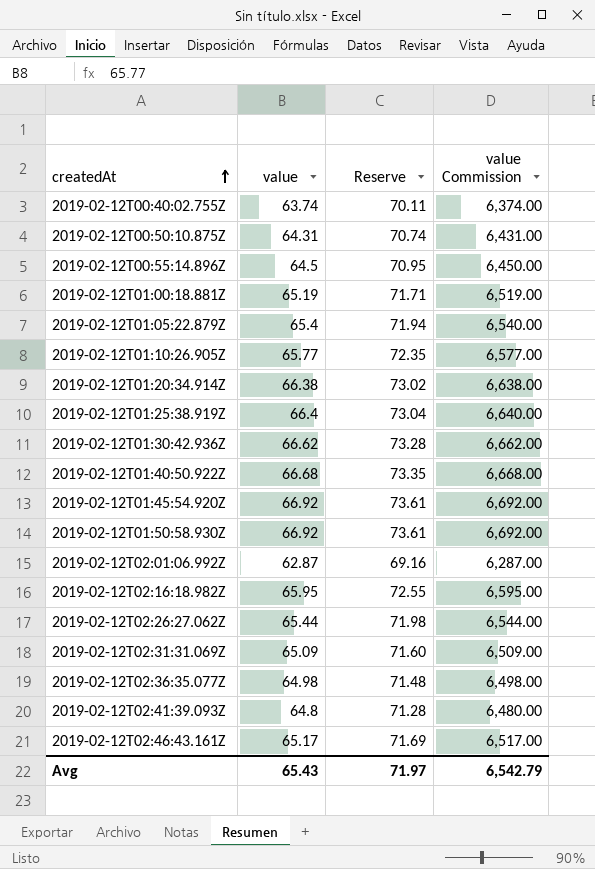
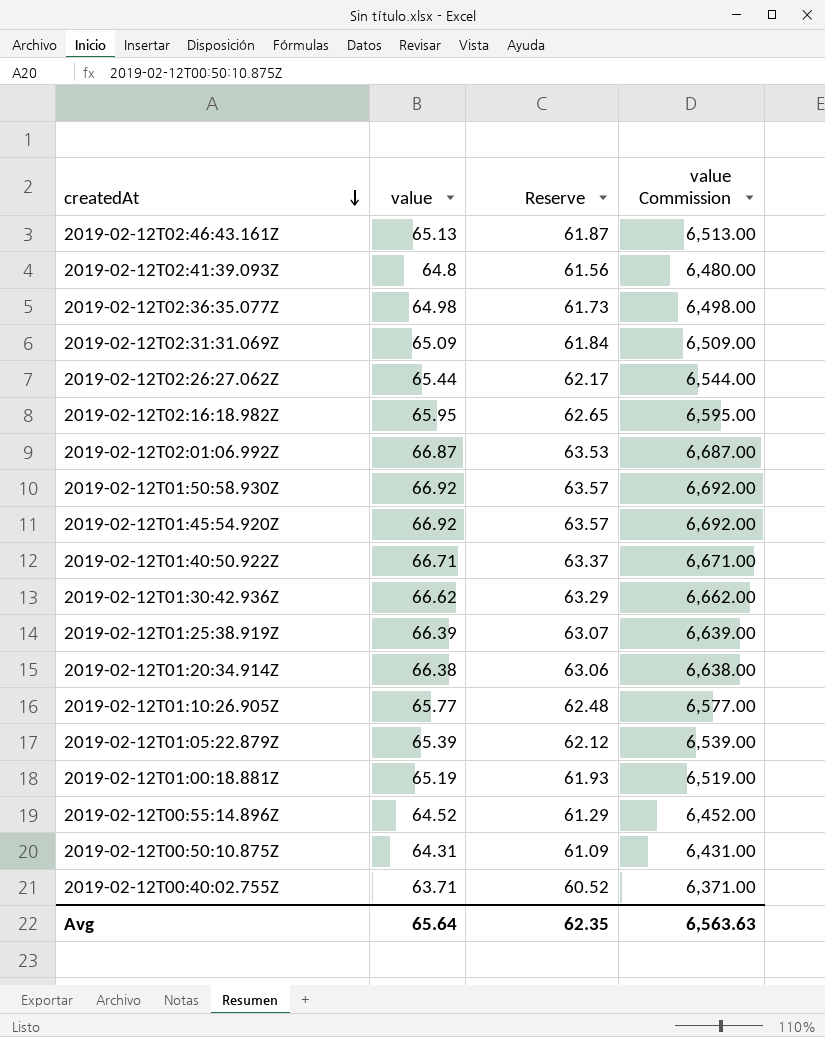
row order: createdAt ascending -> createdAt descending
column Reserve | formula: [value] * 1.1 -> [value] * 0.95
2019-02-12T02:46:43.161Z | value: 65.17 -> 65.13
2019-02-12T02:46:43.161Z | value Commission: 6,517.00 -> 6,513.00
2019-02-12T02:01:06.992Z | value: 62.87 -> 66.87
2019-02-12T02:01:06.992Z | value Commission: 6,287.00 -> 6,687.00
2019-02-12T01:40:50.922Z | value: 66.68 -> 66.71
2019-02-12T01:40:50.922Z | value Commission: 6,668.00 -> 6,671.00
2019-02-12T01:25:38.919Z | value: 66.4 -> 66.39
2019-02-12T01:25:38.919Z | value Commission: 6,640.00 -> 6,639.00
2019-02-12T01:05:22.879Z | value: 65.4 -> 65.39
2019-02-12T01:05:22.879Z | value Commission: 6,540.00 -> 6,539.00
2019-02-12T00:55:14.896Z | value: 64.5 -> 64.52
2019-02-12T00:55:14.896Z | value Commission: 6,450.00 -> 6,452.00
2019-02-12T00:40:02.755Z | value: 63.74 -> 63.71
2019-02-12T00:40:02.755Z | value Commission: 6,374.00 -> 6,371.00
Avg | value: 65.43 -> 65.64
Avg | Reserve: 71.97 -> 62.35
Avg | value Commission: 6,542.79 -> 6,563.63

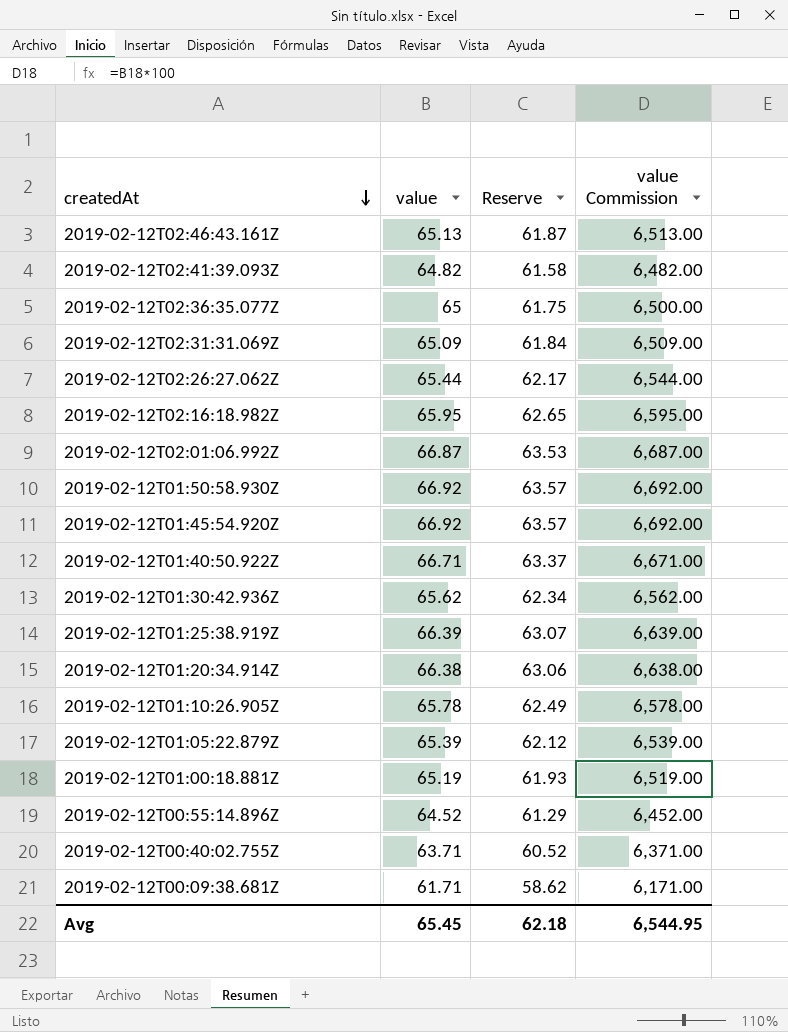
row 2019-02-12T00:50:10.875Z: 64.31 | 61.09 | 6,431.00 -> none
2019-02-12T02:41:39.093Z | value: 64.8 -> 64.82
2019-02-12T02:41:39.093Z | Reserve: 61.56 -> 61.58
2019-02-12T02:41:39.093Z | value Commission: 6,480.00 -> 6,482.00
2019-02-12T02:36:35.077Z | value: 64.98 -> 65
2019-02-12T02:36:35.077Z | Reserve: 61.73 -> 61.75
2019-02-12T02:36:35.077Z | value Commission: 6,498.00 -> 6,500.00
2019-02-12T01:30:42.936Z | value: 66.62 -> 65.62
2019-02-12T01:30:42.936Z | Reserve: 63.29 -> 62.34
2019-02-12T01:30:42.936Z | value Commission: 6,662.00 -> 6,562.00
2019-02-12T01:10:26.905Z | value: 65.77 -> 65.78
2019-02-12T01:10:26.905Z | Reserve: 62.48 -> 62.49
2019-02-12T01:10:26.905Z | value Commission: 6,577.00 -> 6,578.00
row 2019-02-12T00:09:38.681Z: none -> 61.71 | 58.62 | 6,171.00
Avg | value: 65.64 -> 65.45
Avg | Reserve: 62.35 -> 62.18
Avg | value Commission: 6,563.63 -> 6,544.95

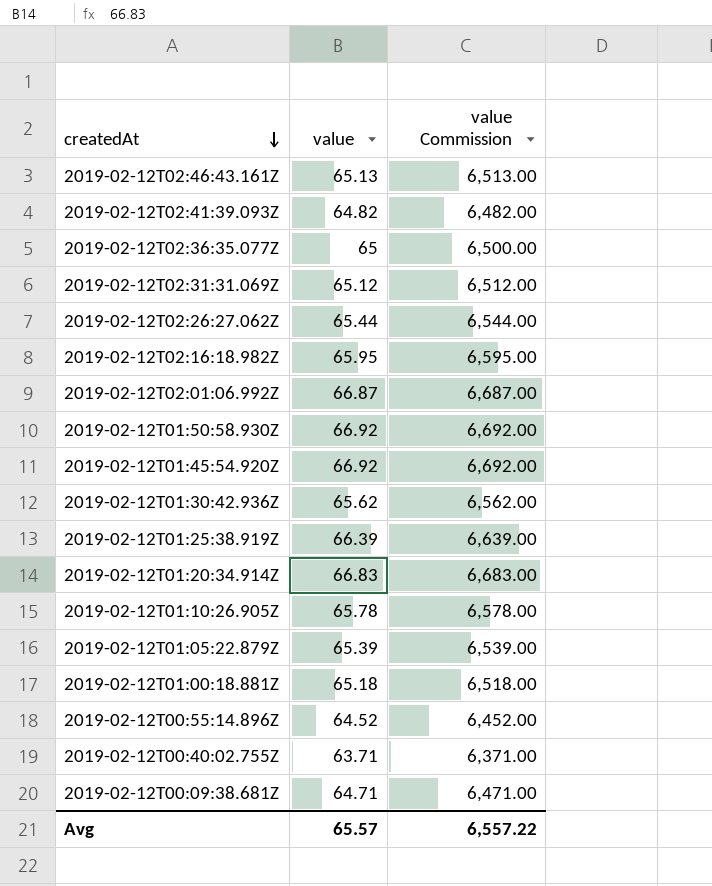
column Reserve | formula: [value] * 0.95 -> none
row 2019-02-12T01:40:50.922Z: 66.71 | 63.37 | 6,671.00 -> none
2019-02-12T02:31:31.069Z | value: 65.09 -> 65.12
2019-02-12T02:31:31.069Z | value Commission: 6,509.00 -> 6,512.00
2019-02-12T01:20:34.914Z | value: 66.38 -> 66.83
2019-02-12T01:20:34.914Z | value Commission: 6,638.00 -> 6,683.00
2019-02-12T01:00:18.881Z | value: 65.19 -> 65.18
2019-02-12T01:00:18.881Z | value Commission: 6,519.00 -> 6,518.00
2019-02-12T00:09:38.681Z | value: 61.71 -> 64.71
2019-02-12T00:09:38.681Z | value Commission: 6,171.00 -> 6,471.00
Avg | value: 65.45 -> 65.57
Avg | value Commission: 6,544.95 -> 6,557.22

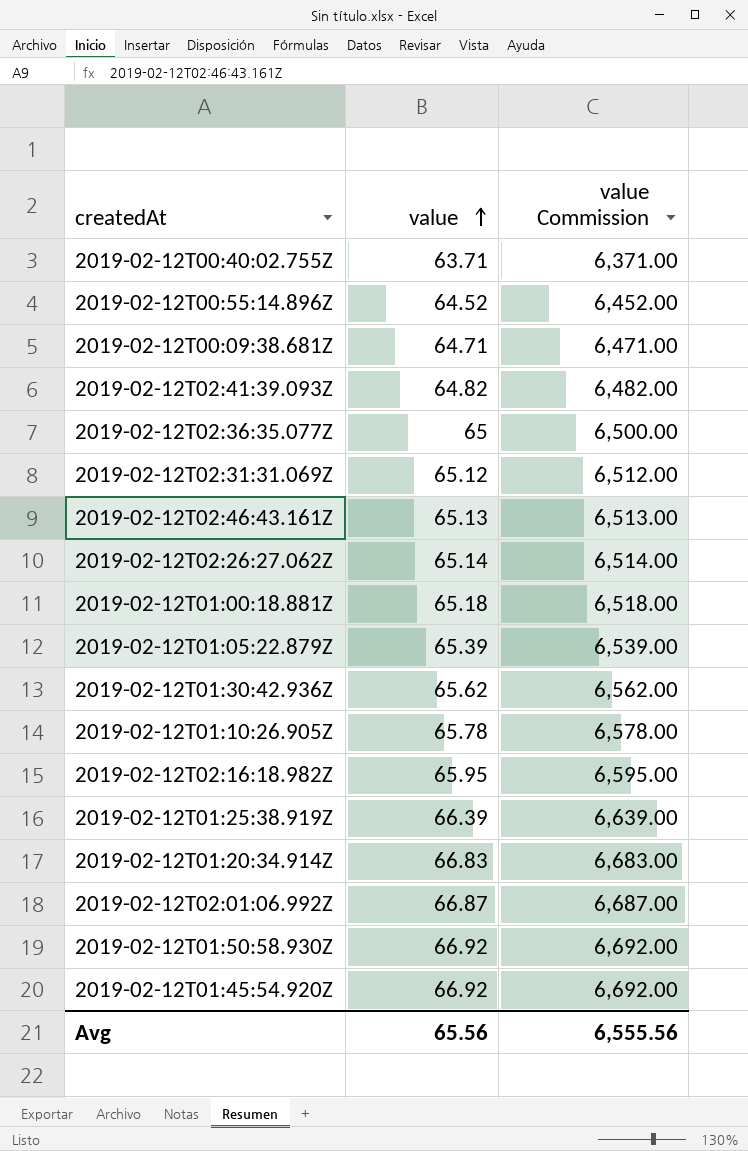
row order: createdAt descending -> value ascending
2019-02-12T02:26:27.062Z | value: 65.44 -> 65.14
2019-02-12T02:26:27.062Z | value Commission: 6,544.00 -> 6,514.00
Avg | value: 65.57 -> 65.56
Avg | value Commission: 6,557.22 -> 6,555.56

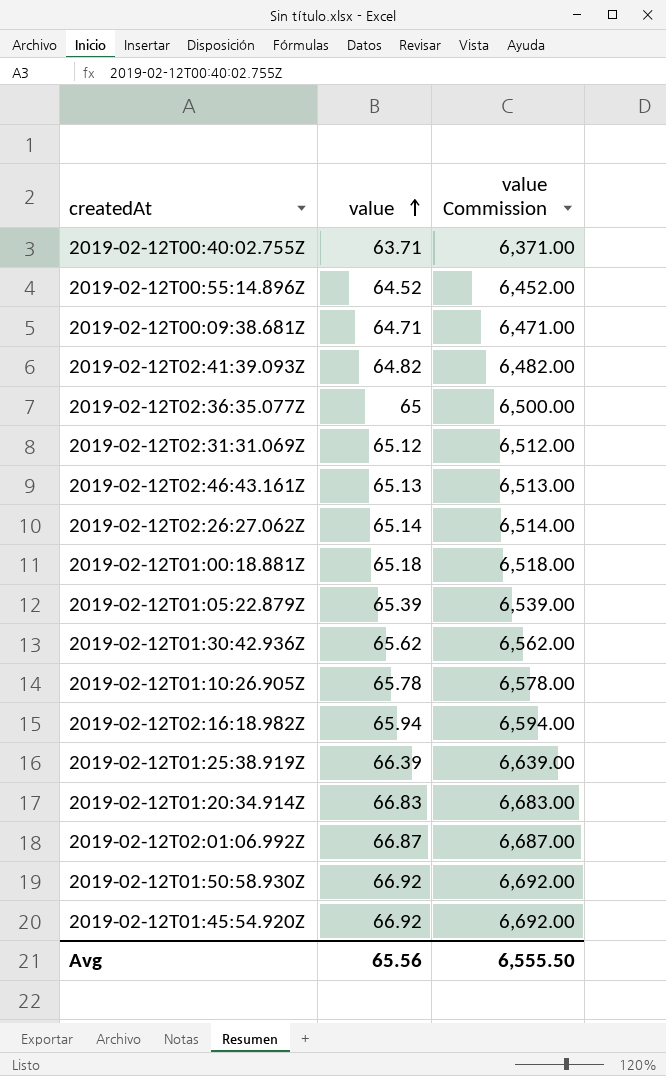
2019-02-12T02:16:18.982Z | value: 65.95 -> 65.94
2019-02-12T02:16:18.982Z | value Commission: 6,595.00 -> 6,594.00
Avg | value Commission: 6,555.56 -> 6,555.50

